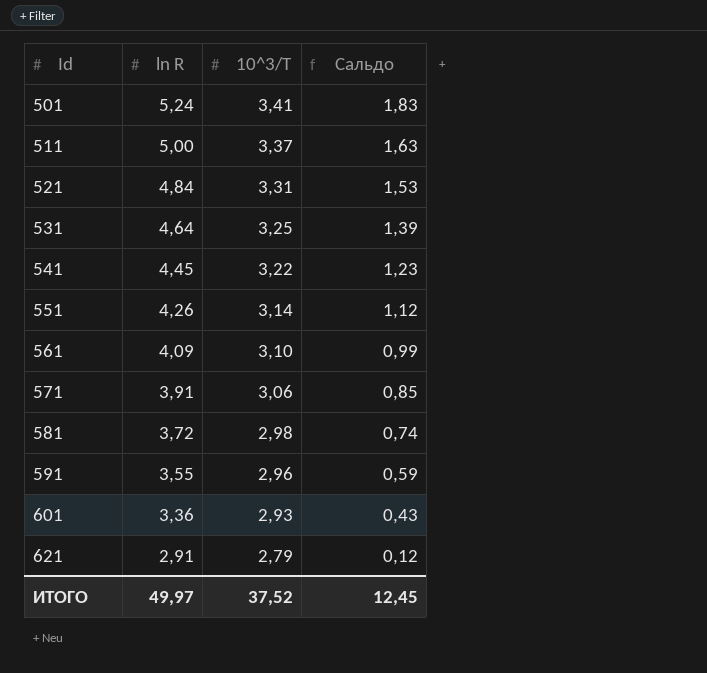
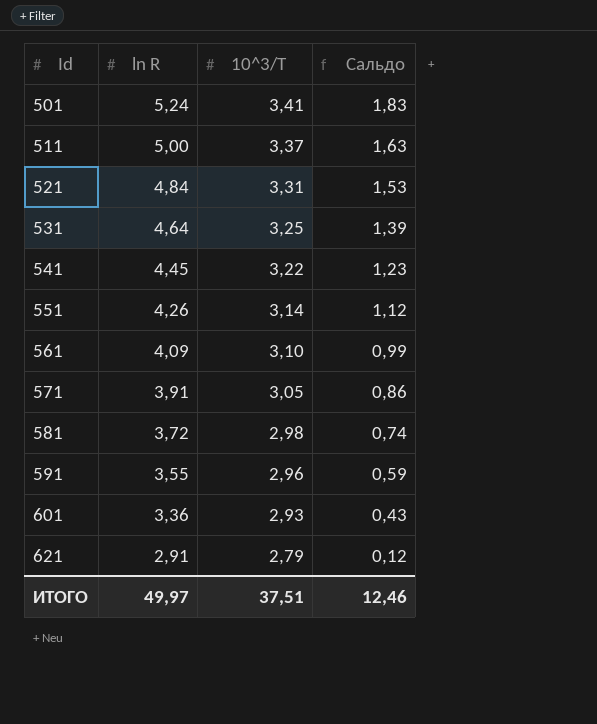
571 | 10^3/T: 3,06 -> 3,05
571 | Сальдо: 0,85 -> 0,86
ИТОГО | 10^3/T: 37,52 -> 37,51
ИТОГО | Сальдо: 12,45 -> 12,46

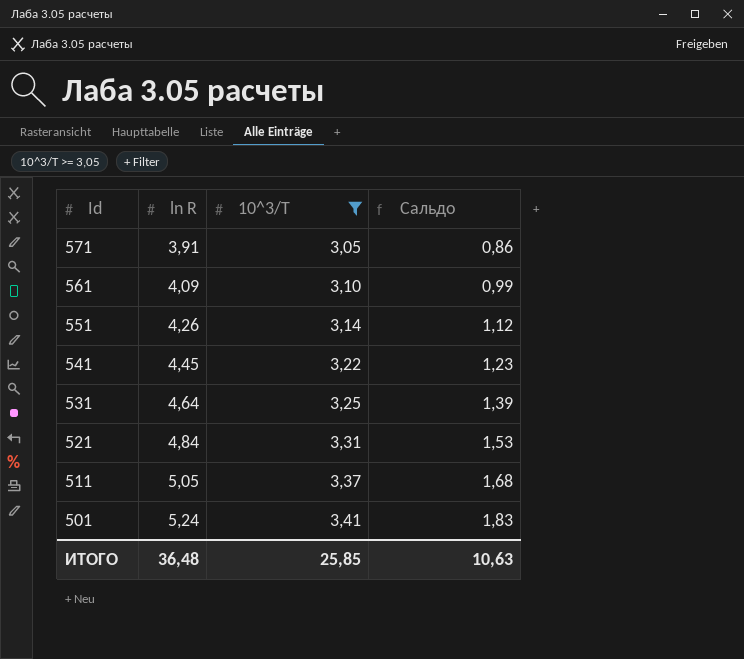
filter: none -> 10^3/T >= 3,05
row order: Id ascending -> Id descending
511 | ln R: 5,00 -> 5,05
511 | Сальдо: 1,63 -> 1,68
ИТОГО | ln R: 49,97 -> 36,48
ИТОГО | 10^3/T: 37,51 -> 25,85
ИТОГО | Сальдо: 12,46 -> 10,63

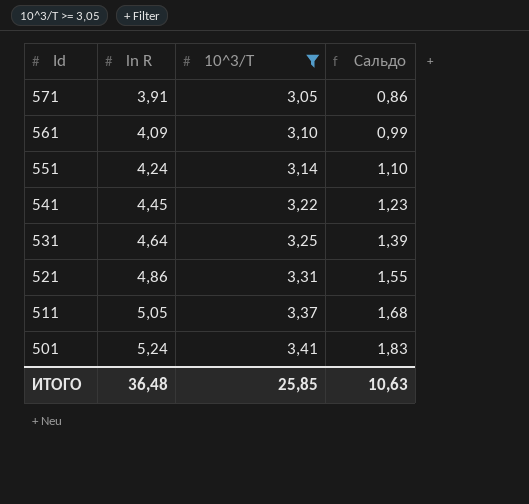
551 | ln R: 4,26 -> 4,24
551 | Сальдо: 1,12 -> 1,10
521 | ln R: 4,84 -> 4,86
521 | Сальдо: 1,53 -> 1,55

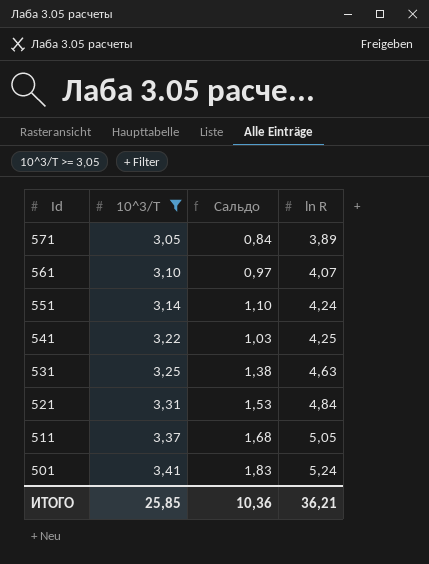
column ln R | position: 2 -> 4
571 | Сальдо: 0,86 -> 0,84
571 | ln R: 3,91 -> 3,89
561 | Сальдо: 0,99 -> 0,97
561 | ln R: 4,09 -> 4,07
541 | Сальдо: 1,23 -> 1,03
541 | ln R: 4,45 -> 4,25
531 | Сальдо: 1,39 -> 1,38
531 | ln R: 4,64 -> 4,63
521 | Сальдо: 1,55 -> 1,53
521 | ln R: 4,86 -> 4,84
ИТОГО | Сальдо: 10,63 -> 10,36
ИТОГО | ln R: 36,48 -> 36,21

